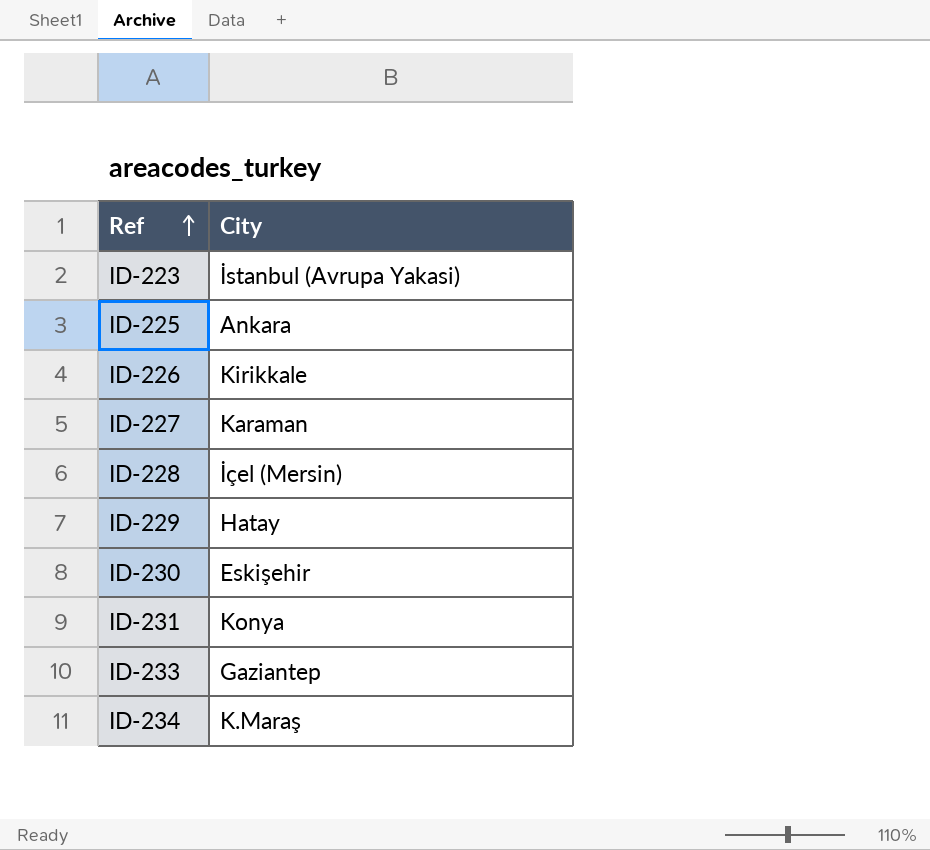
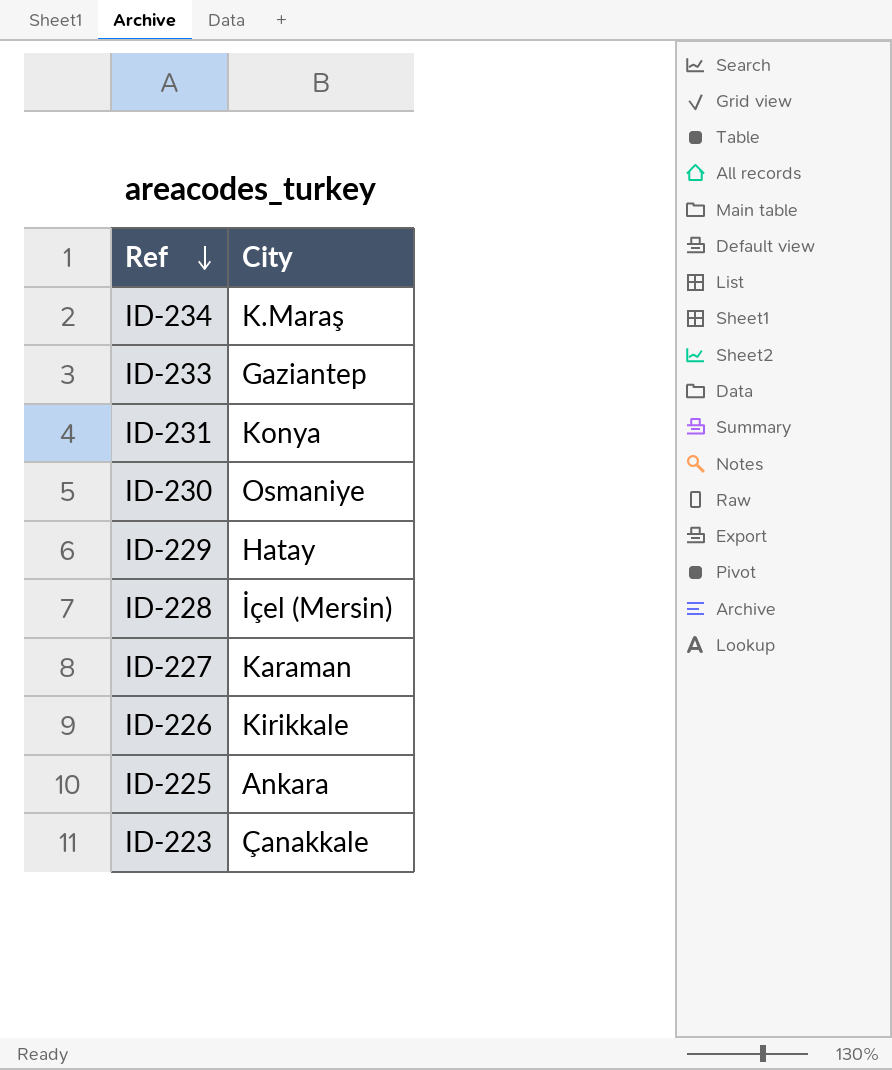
row order: Ref ascending -> Ref descending
ID-230 | City: Eskişehir -> Osmaniye
ID-223 | City: İstanbul (Avrupa Yakasi) -> Çanakkale

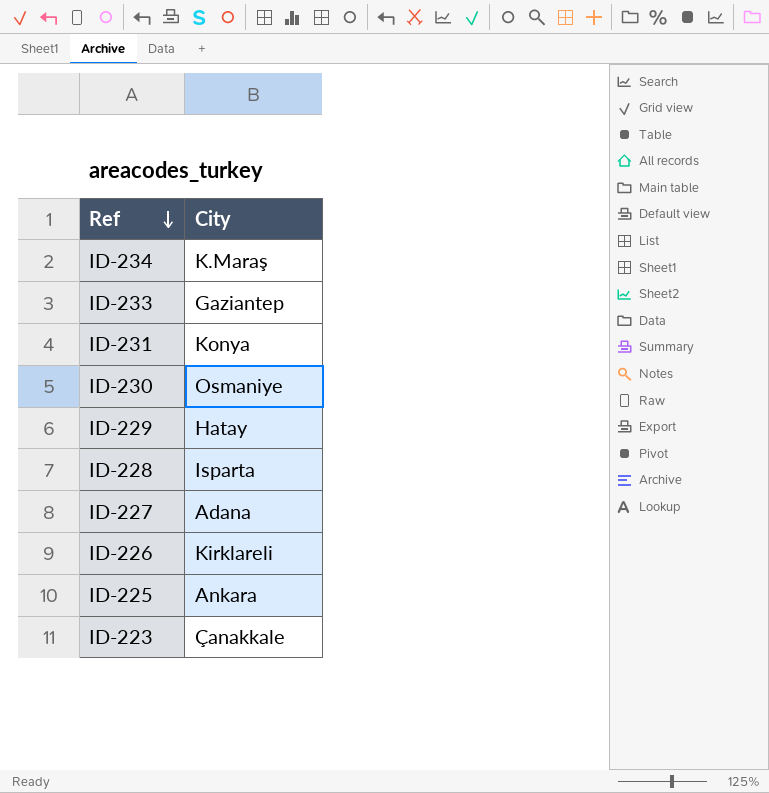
ID-228 | City: İçel (Mersin) -> Isparta
ID-227 | City: Karaman -> Adana
ID-226 | City: Kirikkale -> Kirklareli

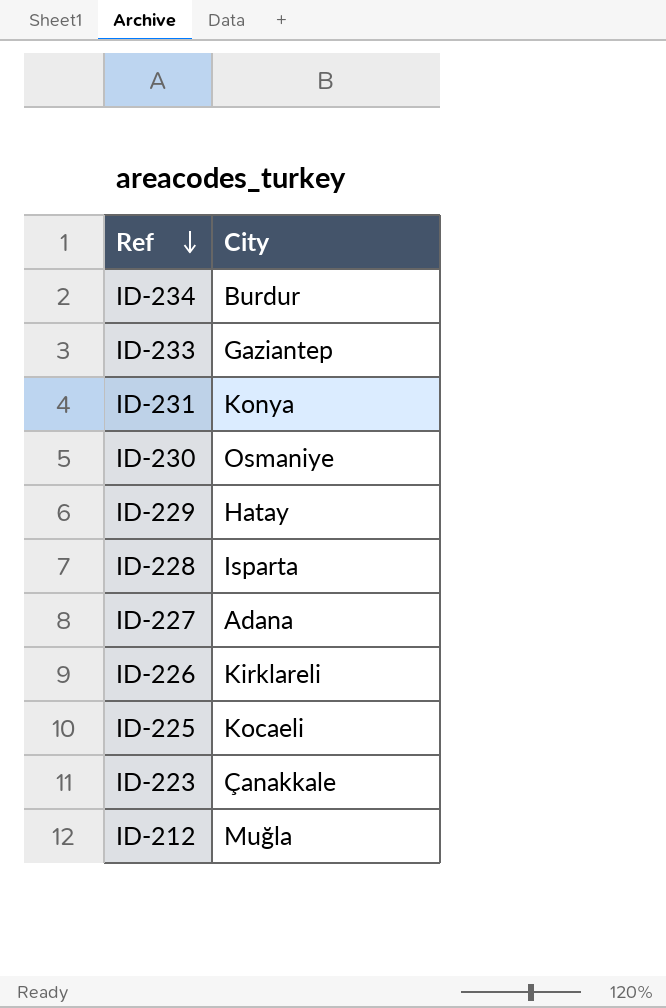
ID-234 | City: K.Maraş -> Burdur
ID-225 | City: Ankara -> Kocaeli
row ID-212: none -> Muğla

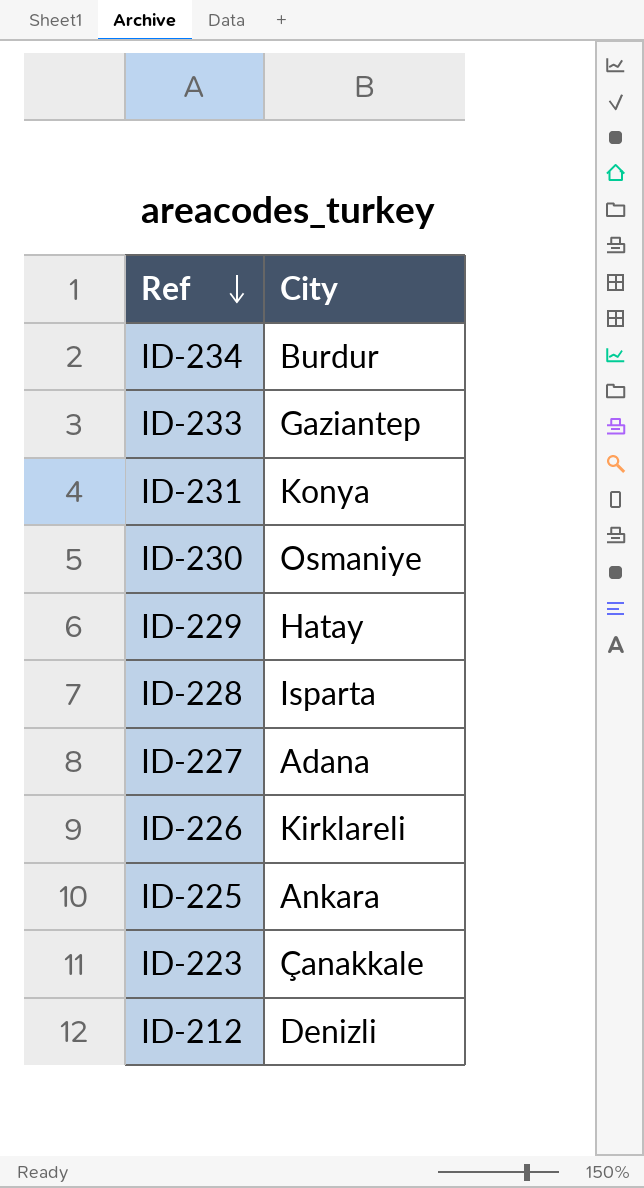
ID-225 | City: Kocaeli -> Ankara
ID-212 | City: Muğla -> Denizli

